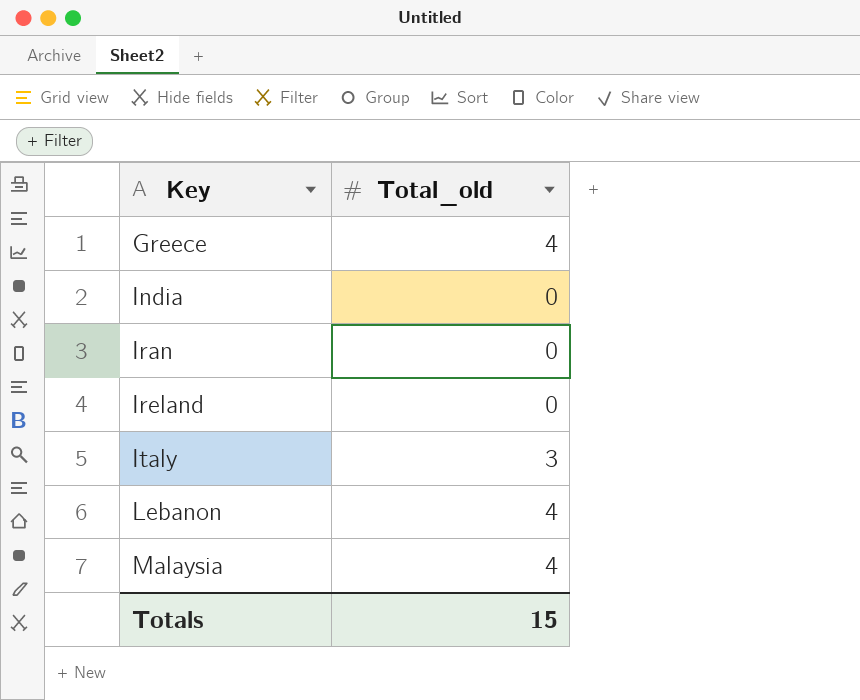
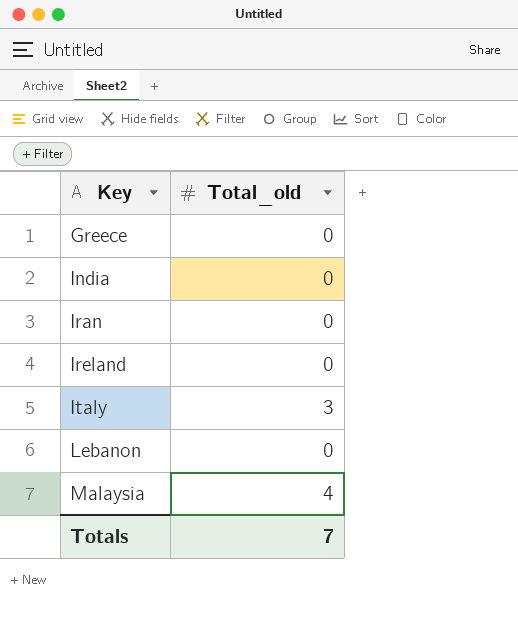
Greece | Total_old: 4 -> 0
Lebanon | Total_old: 4 -> 0
Totals | Total_old: 15 -> 7

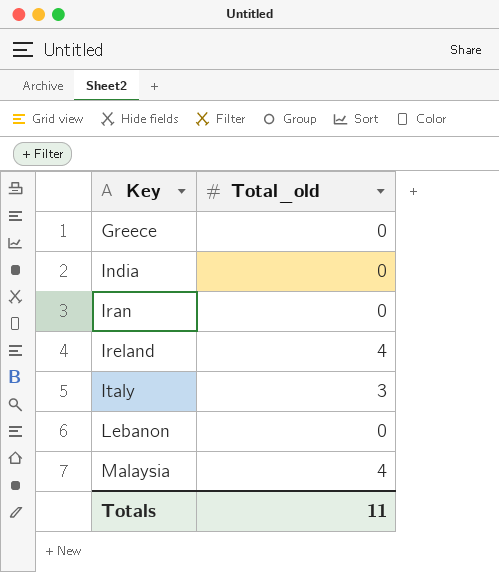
Ireland | Total_old: 0 -> 4
Totals | Total_old: 7 -> 11

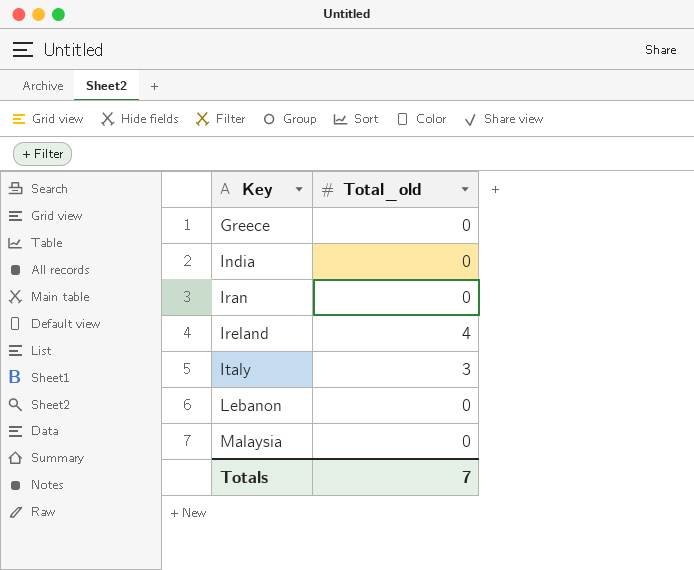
Malaysia | Total_old: 4 -> 0
Totals | Total_old: 11 -> 7

